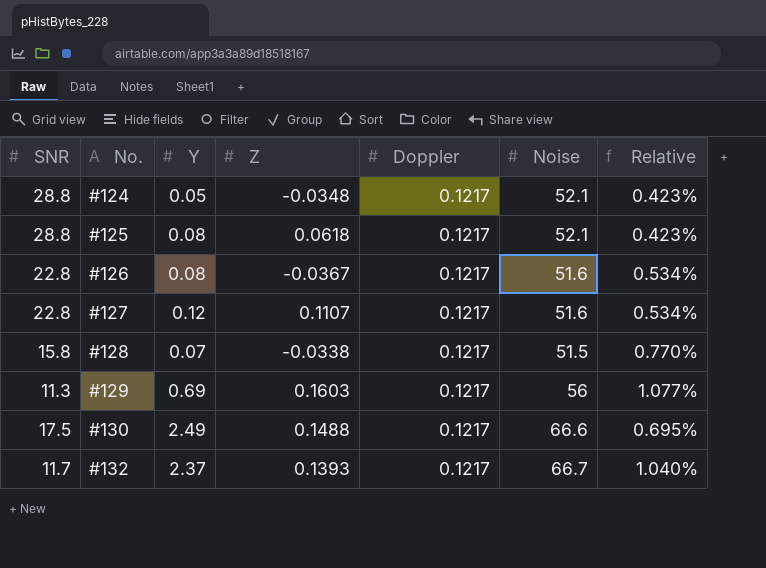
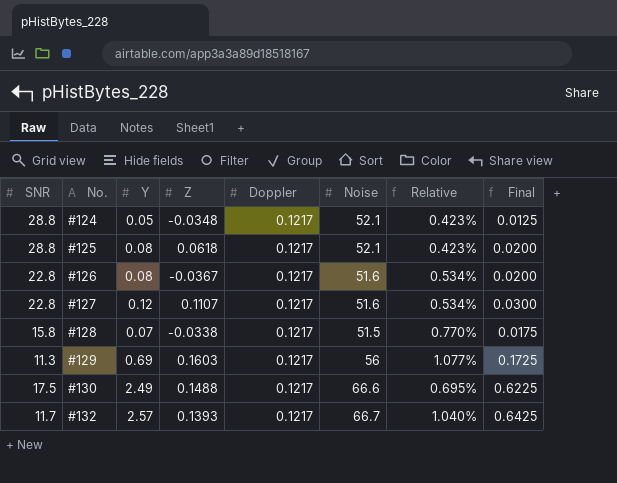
column Final | formula: none -> [Y] * 0.25
#132 | Y: 2.37 -> 2.57

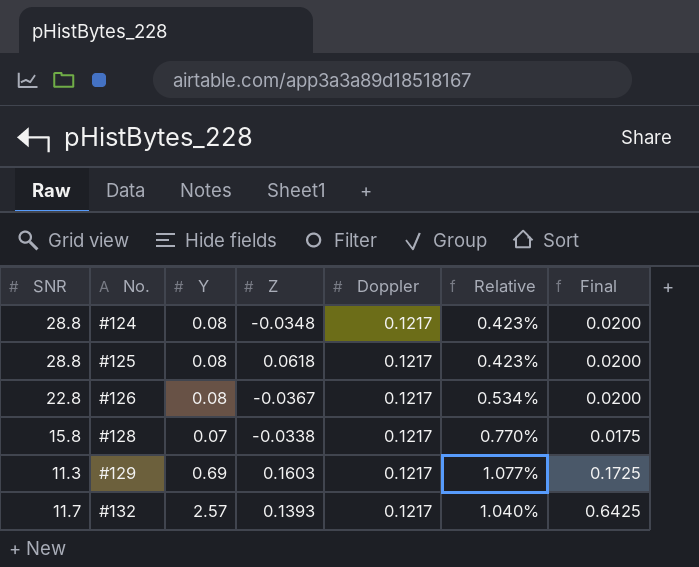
column Noise | position: 6 -> none
row #127: 22.8 | 0.12 | 0.1107 | 0.1217 | 51.6 | 0.534% | 0.0300 -> none
row #130: 17.5 | 2.49 | 0.1488 | 0.1217 | 66.6 | 0.695% | 0.6225 -> none
#124 | Y: 0.05 -> 0.08
#124 | Final: 0.0125 -> 0.0200

